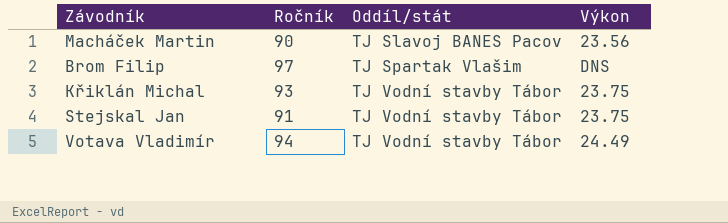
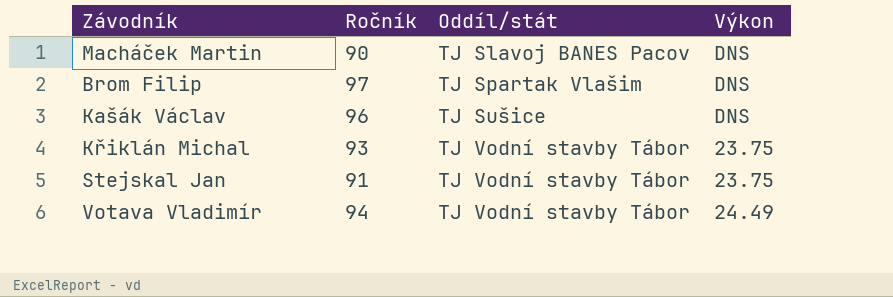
Macháček Martin | Výkon: 23.56 -> DNS
row Kašák Václav: none -> 96 | TJ Sušice | DNS

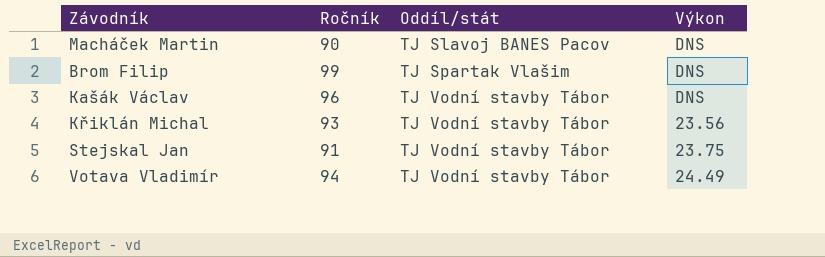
Brom Filip | Ročník: 97 -> 99
Kašák Václav | Oddíl/stát: TJ Sušice -> TJ Vodní stavby Tábor
Křiklán Michal | Výkon: 23.75 -> 23.56

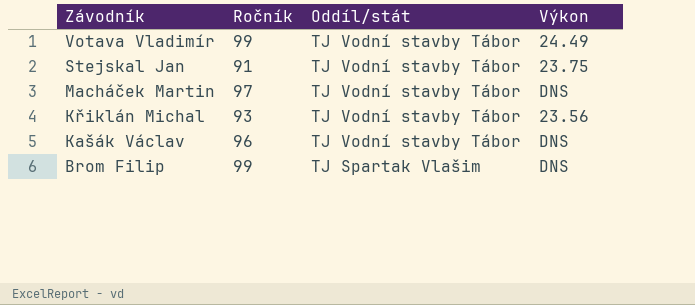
row order: Oddíl/stát ascending -> Závodník descending
Votava Vladimír | Ročník: 94 -> 99
Macháček Martin | Ročník: 90 -> 97
Macháček Martin | Oddíl/stát: TJ Slavoj BANES Pacov -> TJ Vodní stavby Tábor

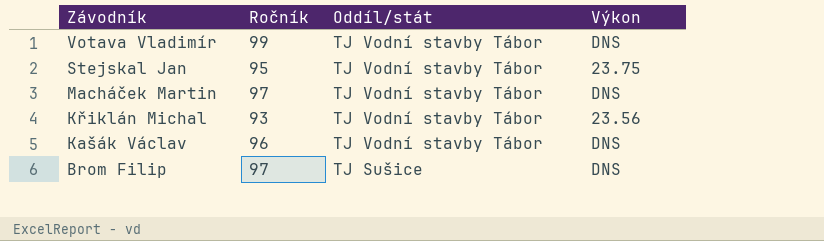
Votava Vladimír | Výkon: 24.49 -> DNS
Stejskal Jan | Ročník: 91 -> 95
Brom Filip | Ročník: 99 -> 97
Brom Filip | Oddíl/stát: TJ Spartak Vlašim -> TJ Sušice

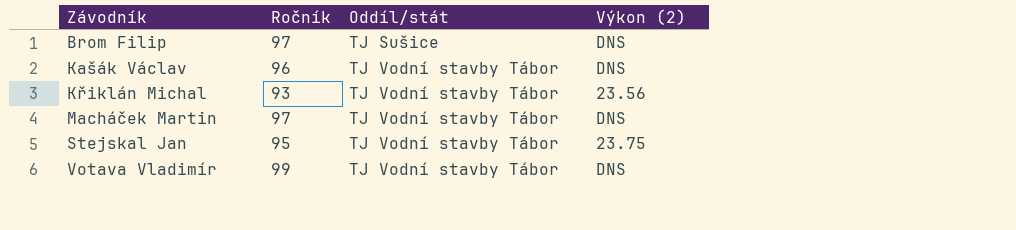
row order: Závodník descending -> Závodník ascending
column name: Výkon -> Výkon (2)

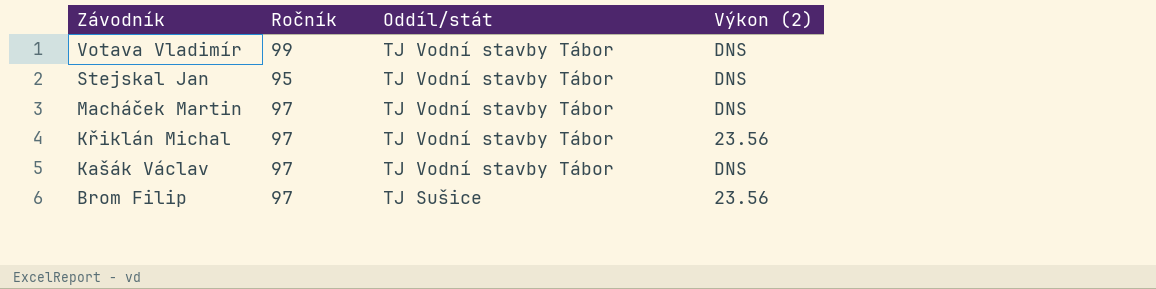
row order: Závodník ascending -> Závodník descending
Stejskal Jan | Výkon (2): 23.75 -> DNS
Křiklán Michal | Ročník: 93 -> 97
Kašák Václav | Ročník: 96 -> 97
Brom Filip | Výkon (2): DNS -> 23.56

